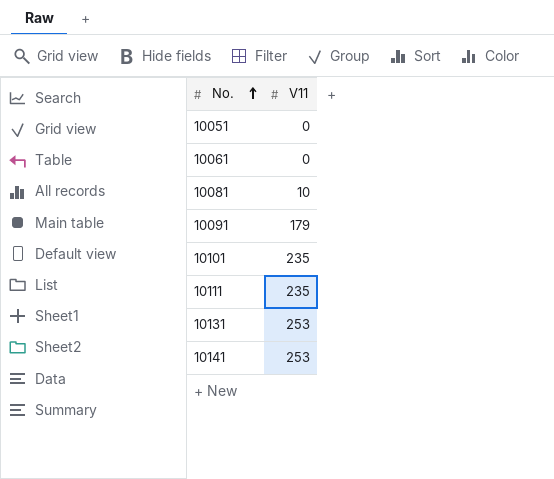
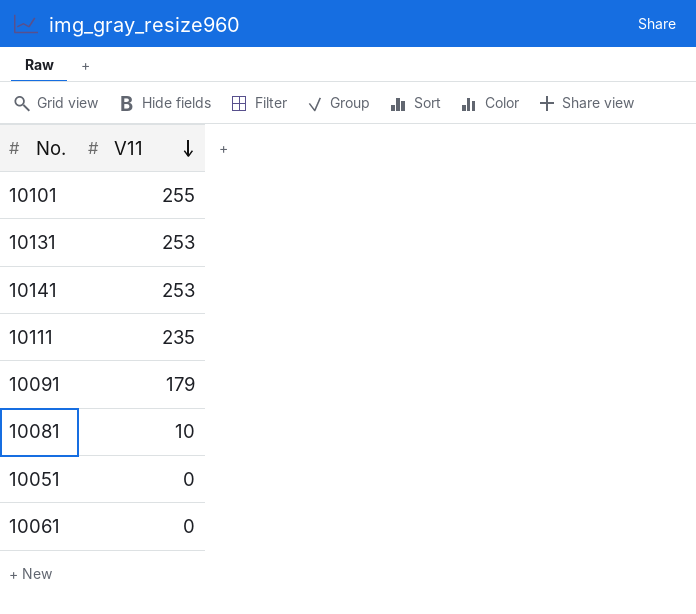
row order: No. ascending -> V11 descending
10101 | V11: 235 -> 255

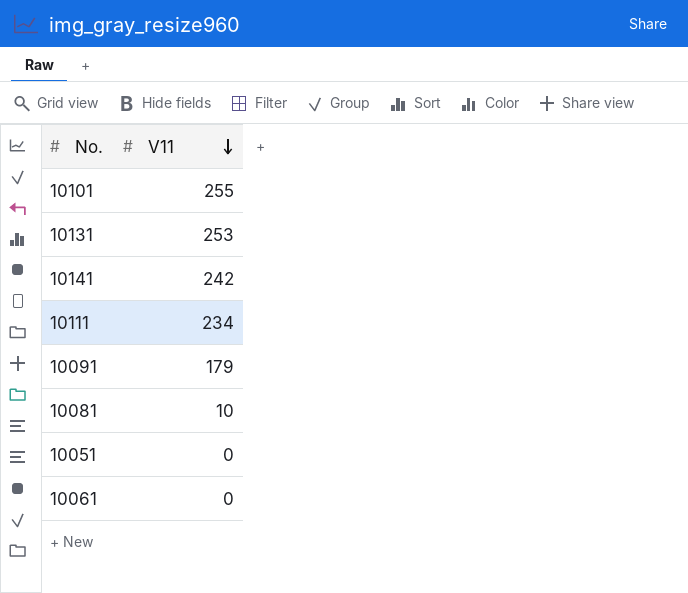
10141 | V11: 253 -> 242
10111 | V11: 235 -> 234

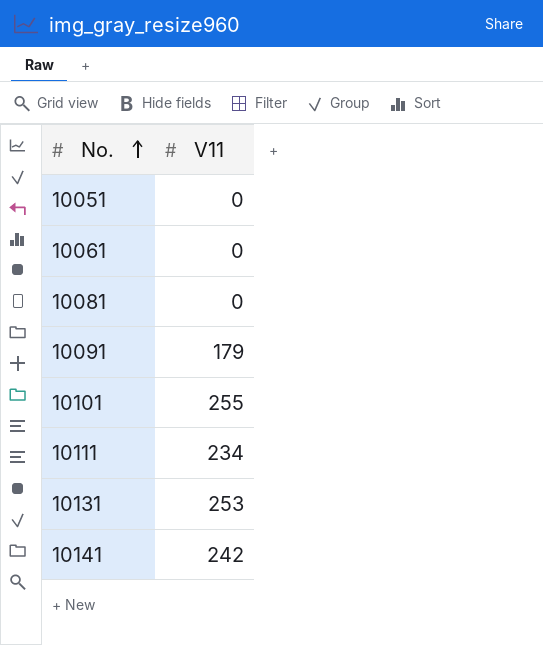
row order: V11 descending -> No. ascending
10081 | V11: 10 -> 0

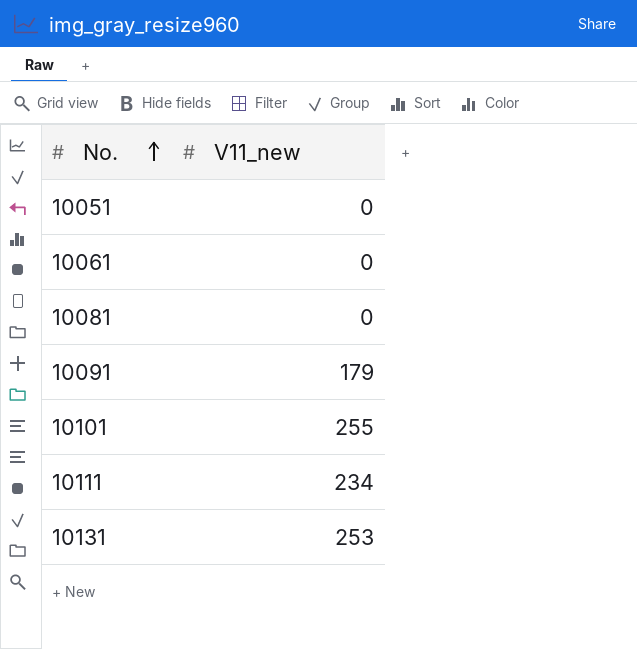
column name: V11 -> V11_new
row 10141: 242 -> none

